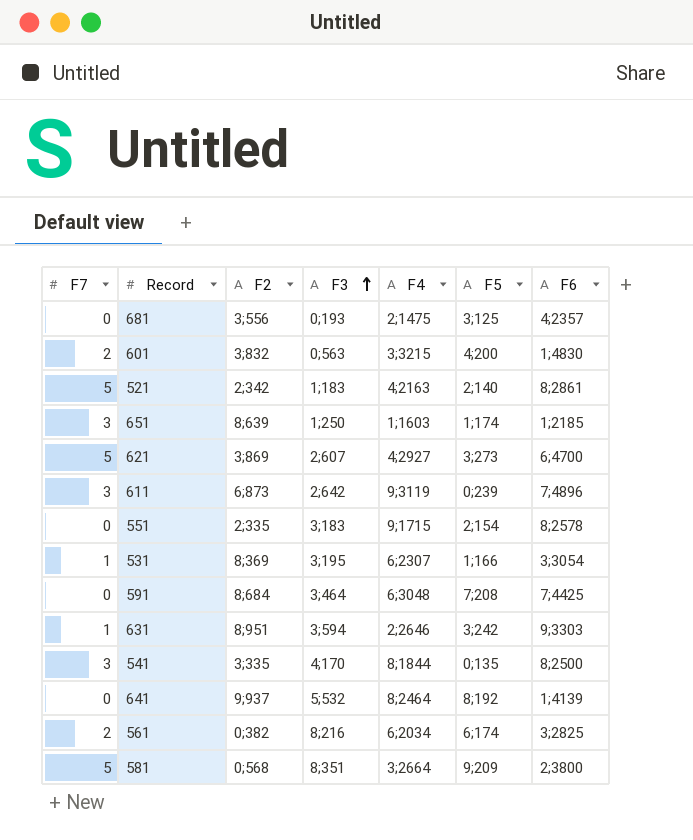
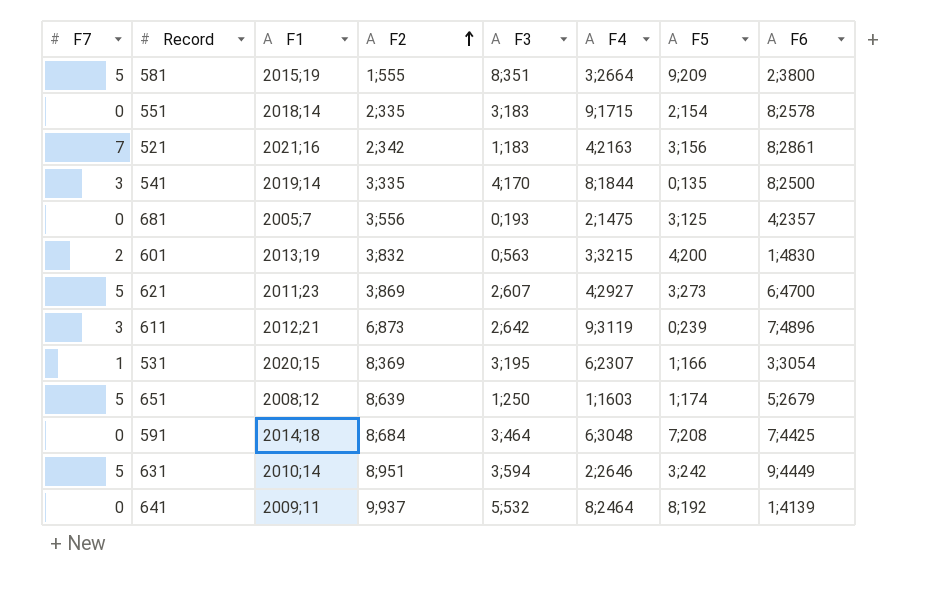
row order: F3 ascending -> F2 ascending
column F1 | position: none -> 3
row 561: 2 | 0;382 | 8;216 | 6;2034 | 6;174 | 3;2825 -> none
581 | F2: 0;568 -> 1;555
521 | F7: 5 -> 7
521 | F5: 2;140 -> 3;156
651 | F7: 3 -> 5
651 | F6: 1;2185 -> 5;2679
631 | F7: 1 -> 5
631 | F6: 9;3303 -> 9;4449

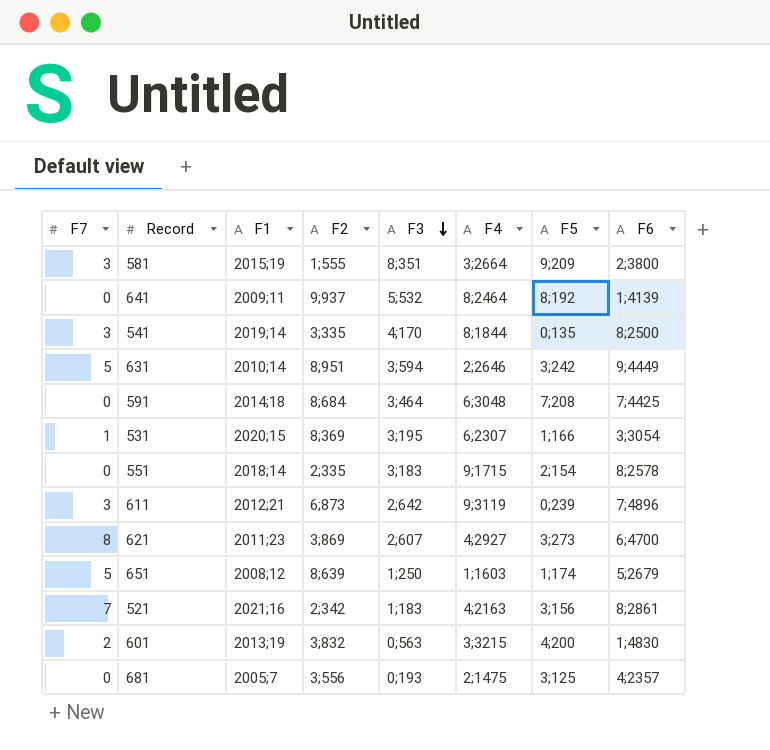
row order: F2 ascending -> F3 descending
581 | F7: 5 -> 3
621 | F7: 5 -> 8

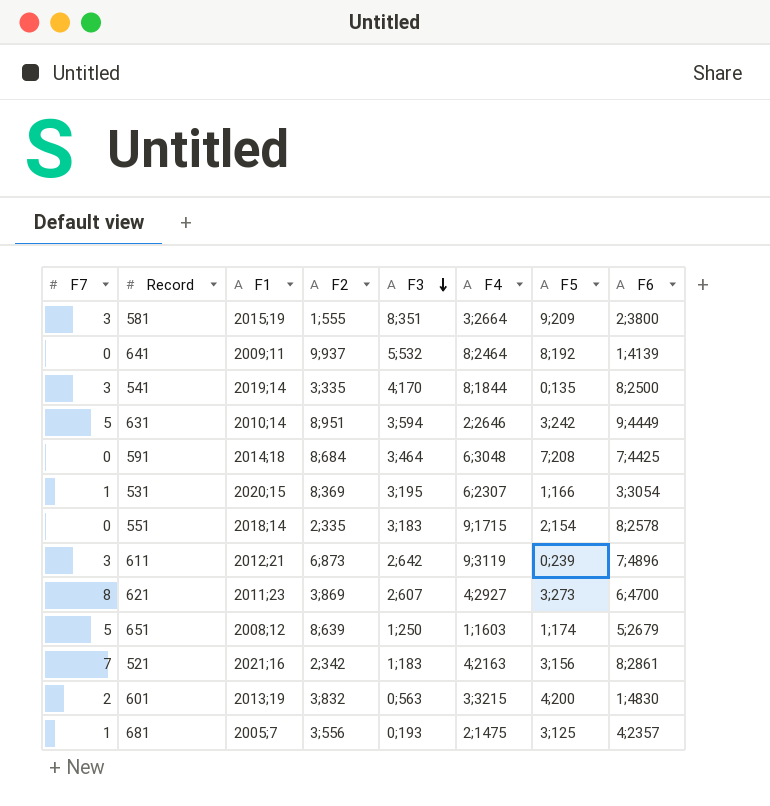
681 | F7: 0 -> 1

